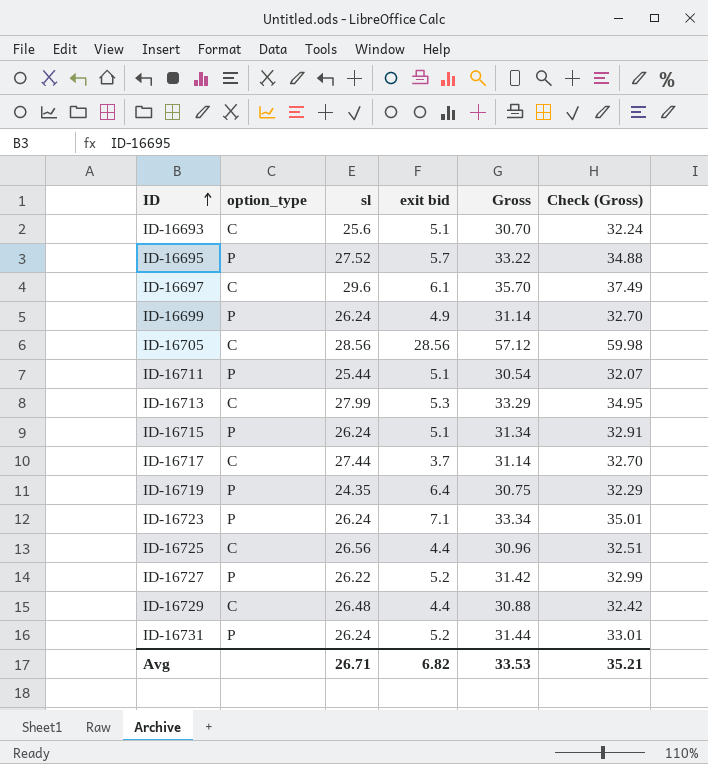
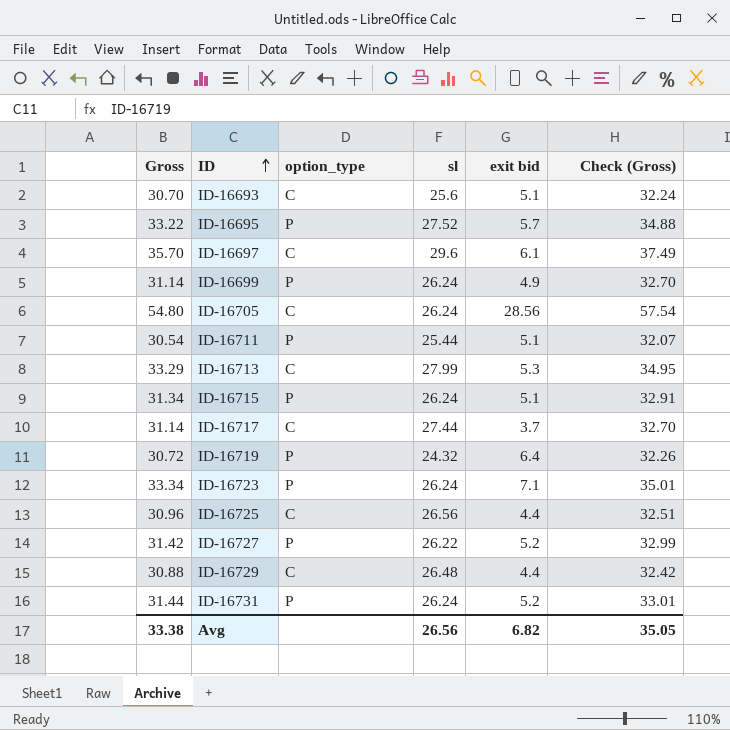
column Gross | position: 5 -> 1
ID-16705 | Gross: 57.12 -> 54.80
ID-16705 | sl: 28.56 -> 26.24
ID-16705 | Check (Gross): 59.98 -> 57.54
ID-16719 | Gross: 30.75 -> 30.72
ID-16719 | sl: 24.35 -> 24.32
ID-16719 | Check (Gross): 32.29 -> 32.26
Avg | Gross: 33.53 -> 33.38
Avg | sl: 26.71 -> 26.56
Avg | Check (Gross): 35.21 -> 35.05

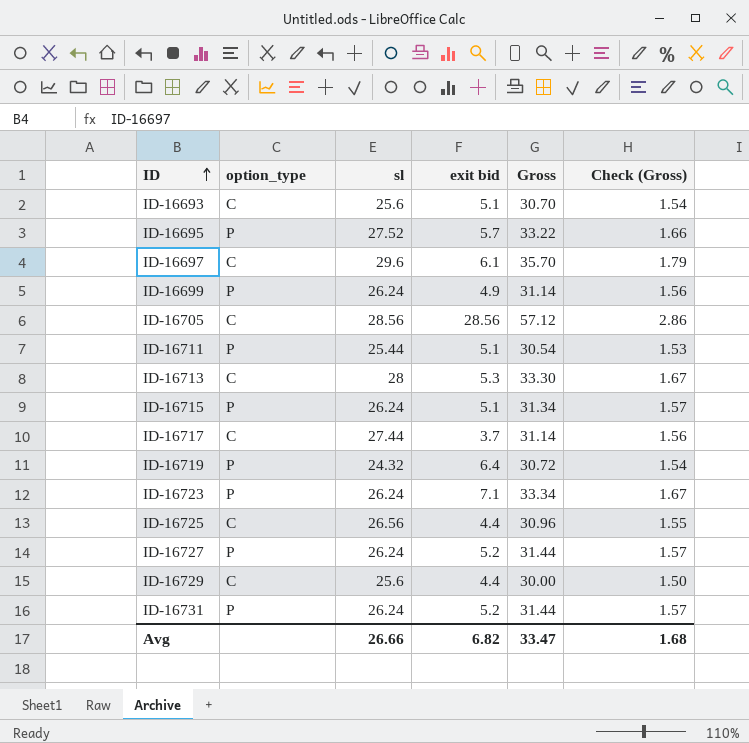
column Gross | position: 1 -> 5
column Check (Gross) | formula: [Gross] * 1.05 -> [Gross] * 0.05
ID-16705 | sl: 26.24 -> 28.56
ID-16705 | Gross: 54.80 -> 57.12
ID-16713 | sl: 27.99 -> 28
ID-16713 | Gross: 33.29 -> 33.30
ID-16727 | sl: 26.22 -> 26.24
ID-16727 | Gross: 31.42 -> 31.44
ID-16729 | sl: 26.48 -> 25.6
ID-16729 | Gross: 30.88 -> 30.00
Avg | sl: 26.56 -> 26.66
Avg | Gross: 33.38 -> 33.47
Avg | Check (Gross): 35.05 -> 1.68

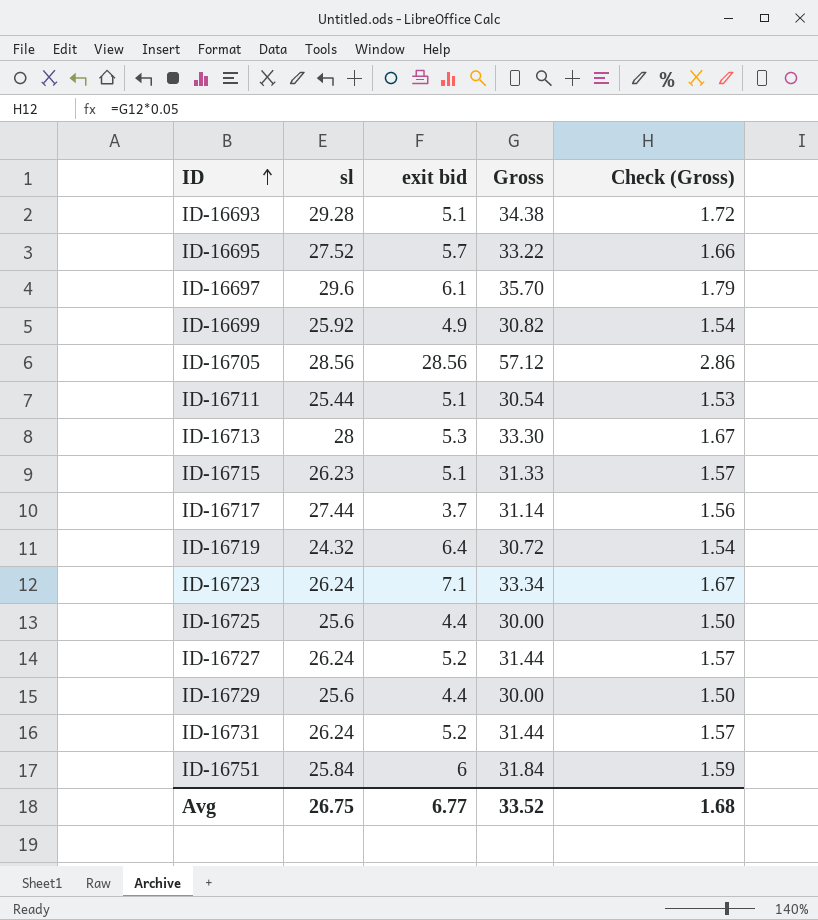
column option_type | position: 2 -> none
ID-16693 | sl: 25.6 -> 29.28
ID-16693 | Gross: 30.70 -> 34.38
ID-16693 | Check (Gross): 1.54 -> 1.72
ID-16699 | sl: 26.24 -> 25.92
ID-16699 | Gross: 31.14 -> 30.82
ID-16699 | Check (Gross): 1.56 -> 1.54
ID-16715 | sl: 26.24 -> 26.23
ID-16715 | Gross: 31.34 -> 31.33
ID-16725 | sl: 26.56 -> 25.6
ID-16725 | Gross: 30.96 -> 30.00
ID-16725 | Check (Gross): 1.55 -> 1.50
row ID-16751: none -> 25.84 | 6 | 31.84 | 1.59
Avg | sl: 26.66 -> 26.75
Avg | exit bid: 6.82 -> 6.77
Avg | Gross: 33.47 -> 33.52

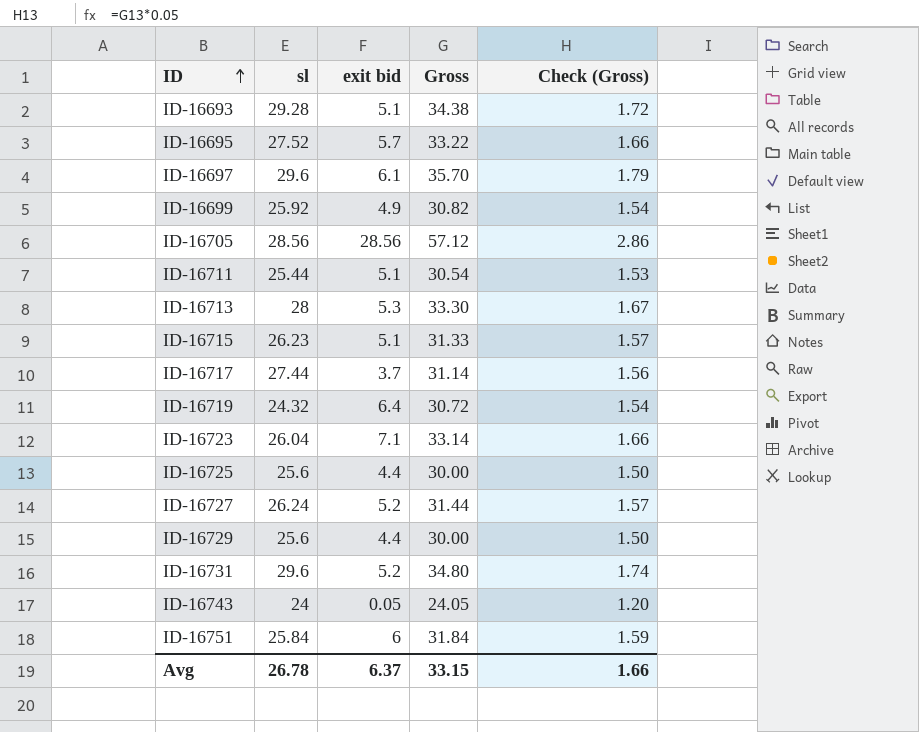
ID-16723 | sl: 26.24 -> 26.04
ID-16723 | Gross: 33.34 -> 33.14
ID-16723 | Check (Gross): 1.67 -> 1.66
ID-16731 | sl: 26.24 -> 29.6
ID-16731 | Gross: 31.44 -> 34.80
ID-16731 | Check (Gross): 1.57 -> 1.74
row ID-16743: none -> 24 | 0.05 | 24.05 | 1.20
Avg | sl: 26.75 -> 26.78
Avg | exit bid: 6.77 -> 6.37
Avg | Gross: 33.52 -> 33.15
Avg | Check (Gross): 1.68 -> 1.66

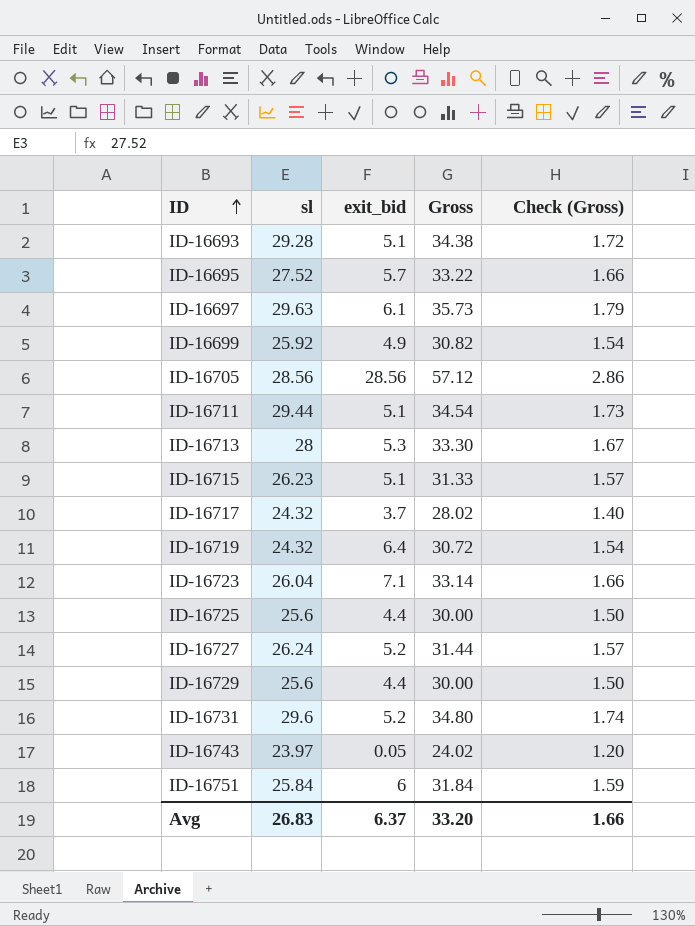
column name: exit bid -> exit_bid
ID-16697 | sl: 29.6 -> 29.63
ID-16697 | Gross: 35.70 -> 35.73
ID-16711 | sl: 25.44 -> 29.44
ID-16711 | Gross: 30.54 -> 34.54
ID-16711 | Check (Gross): 1.53 -> 1.73
ID-16717 | sl: 27.44 -> 24.32
ID-16717 | Gross: 31.14 -> 28.02
ID-16717 | Check (Gross): 1.56 -> 1.40
ID-16743 | sl: 24 -> 23.97
ID-16743 | Gross: 24.05 -> 24.02
Avg | sl: 26.78 -> 26.83
Avg | Gross: 33.15 -> 33.20

